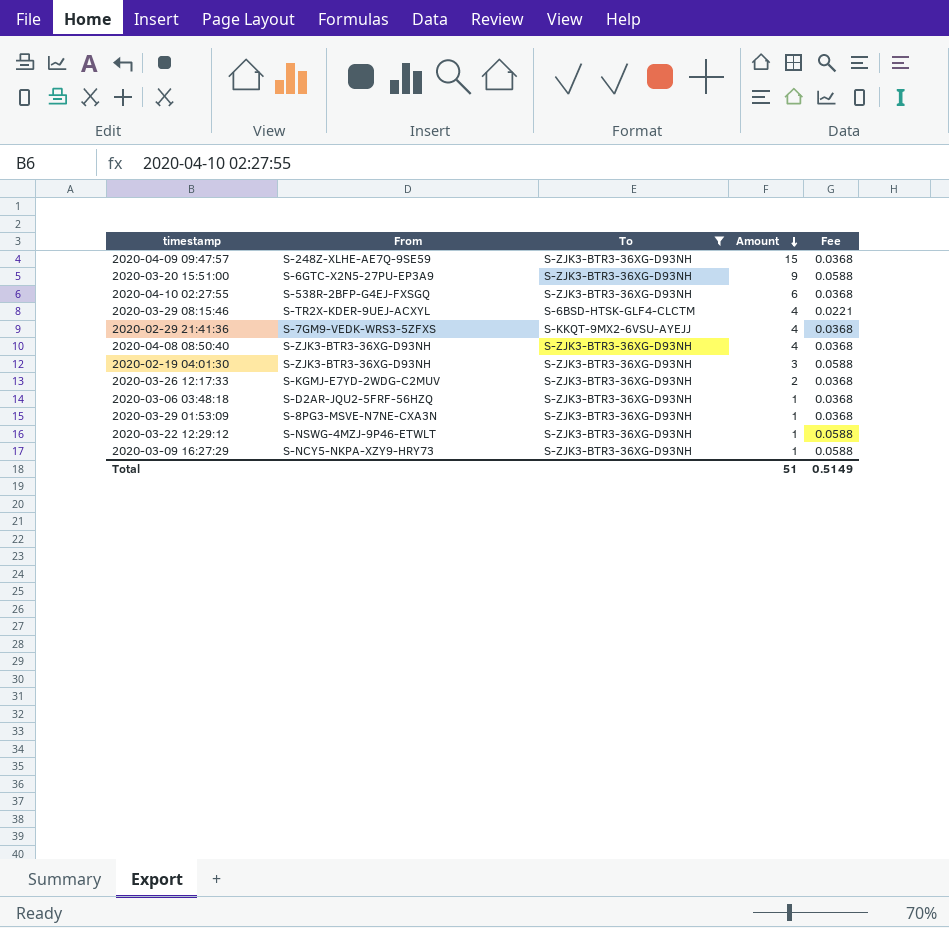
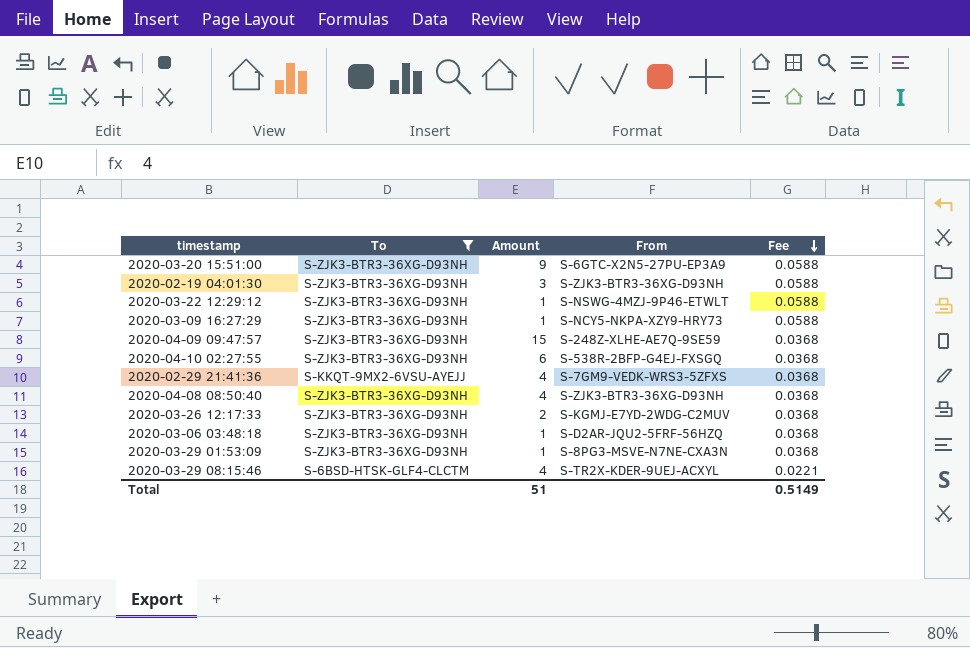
row order: Amount descending -> Fee descending
column From | position: 2 -> 4

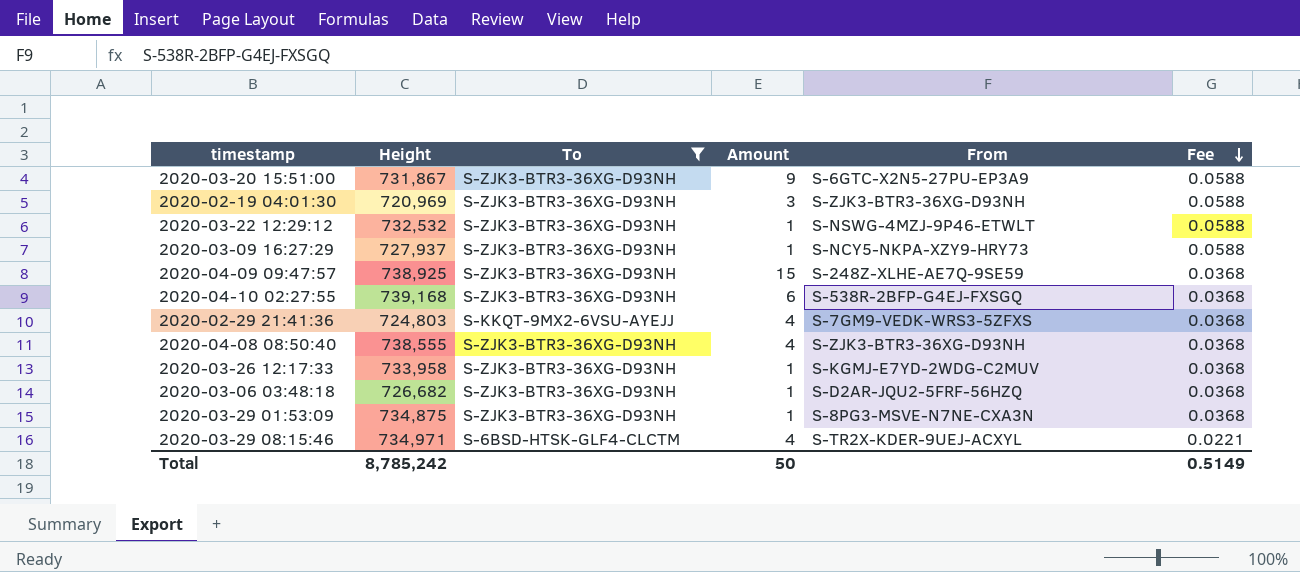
column Height | position: none -> 2
2020-03-26 12:17:33 | Amount: 2 -> 1
Total | Amount: 51 -> 50

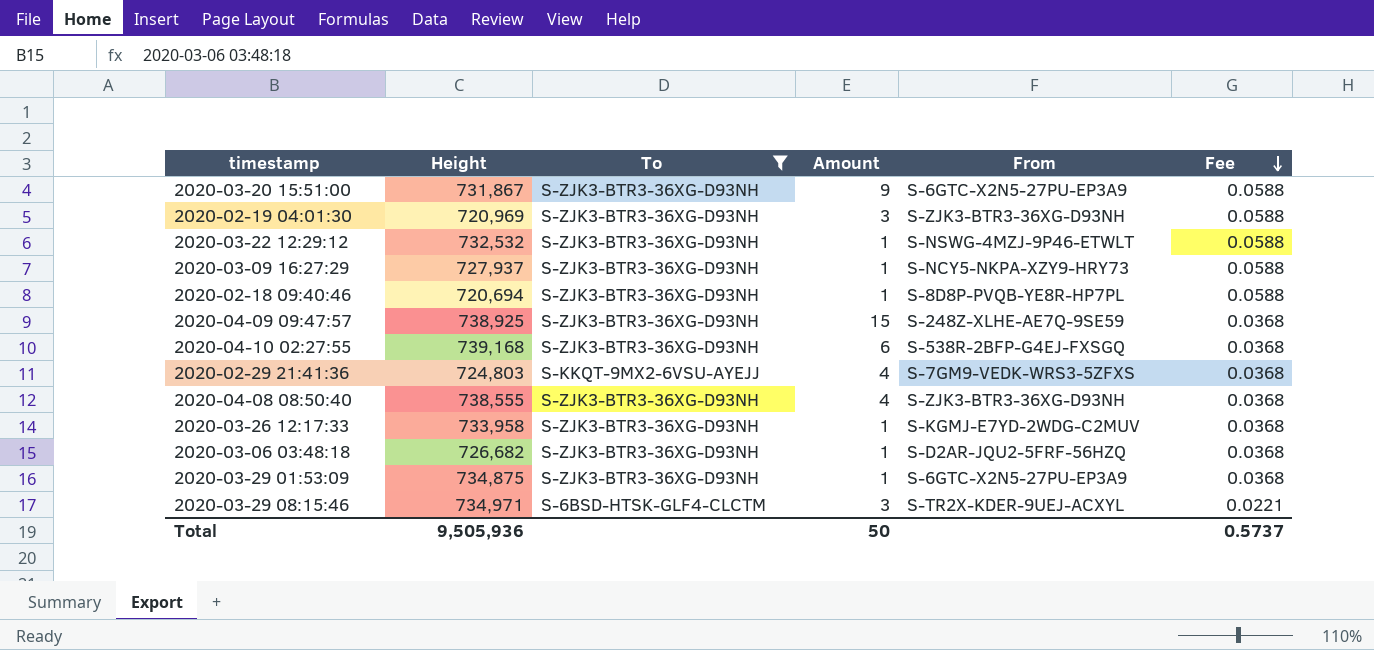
row 2020-02-18 09:40:46: none -> 720,694 | S-ZJK3-BTR3-36XG-D93NH | 1 | S-8D8P-PVQB-YE8R-HP7PL | 0.0588
2020-03-29 01:53:09 | From: S-8PG3-MSVE-N7NE-CXA3N -> S-6GTC-X2N5-27PU-EP3A9
2020-03-29 08:15:46 | Amount: 4 -> 3
Total | Height: 8,785,242 -> 9,505,936
Total | Fee: 0.5149 -> 0.5737

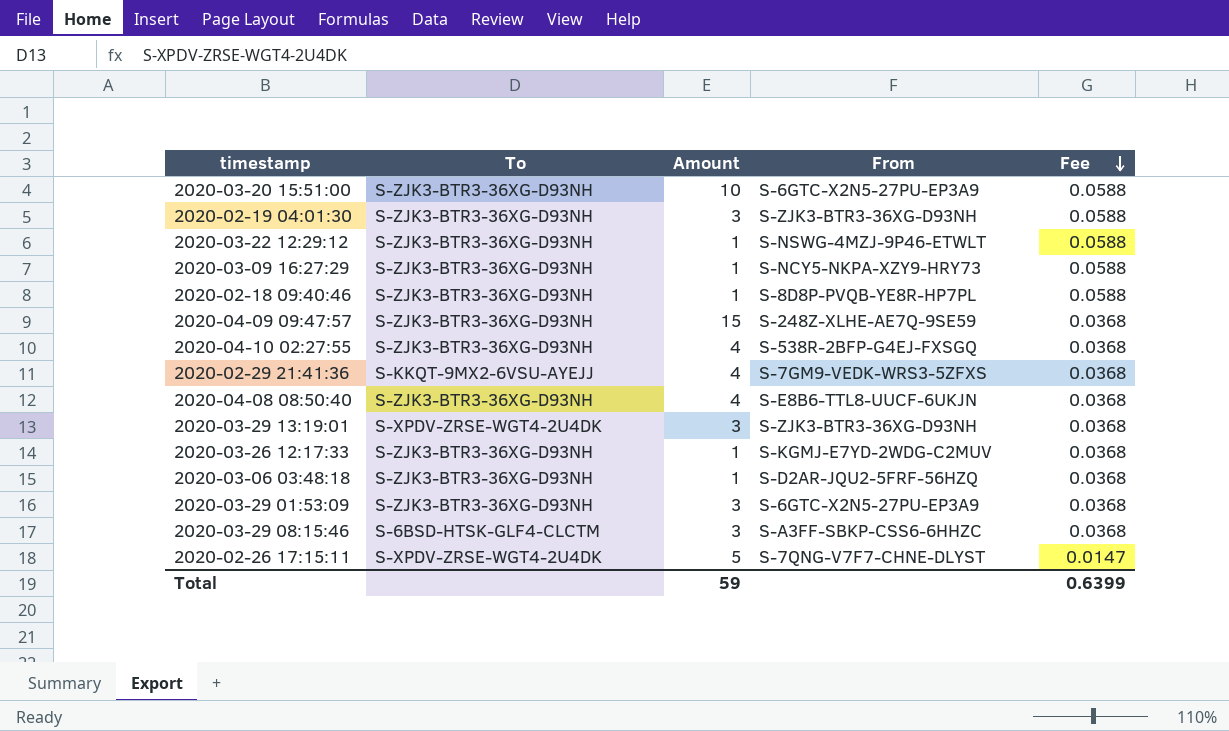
filter: To != S-XPDV-ZRSE-WGT4-2U4DK -> none
column Height | position: 2 -> none
2020-03-20 15:51:00 | Amount: 9 -> 10
2020-04-10 02:27:55 | Amount: 6 -> 4
2020-04-08 08:50:40 | From: S-ZJK3-BTR3-36XG-D93NH -> S-E8B6-TTL8-UUCF-6UKJN
2020-03-29 01:53:09 | Amount: 1 -> 3
2020-03-29 08:15:46 | From: S-TR2X-KDER-9UEJ-ACXYL -> S-A3FF-SBKP-CSS6-6HHZC
2020-03-29 08:15:46 | Fee: 0.0221 -> 0.0368
Total | Amount: 50 -> 59
Total | Fee: 0.5737 -> 0.6399

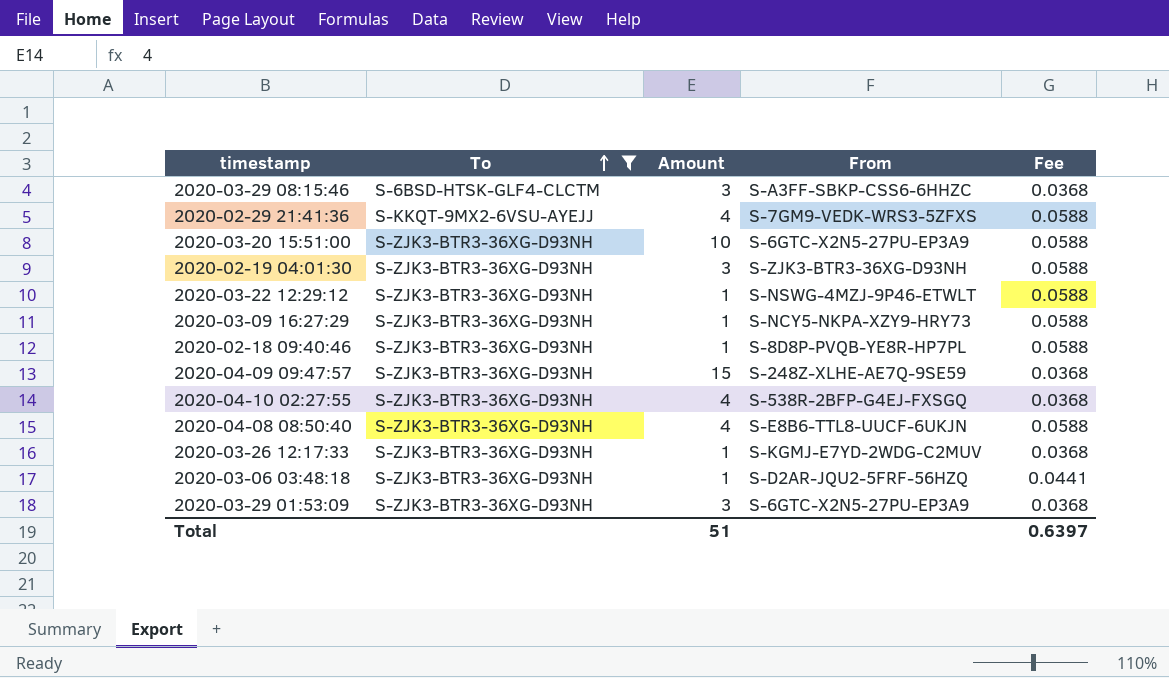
filter: none -> To != S-XPDV-ZRSE-WGT4-2U4DK
row order: Fee descending -> To ascending
2020-02-29 21:41:36 | Fee: 0.0368 -> 0.0588
2020-04-08 08:50:40 | Fee: 0.0368 -> 0.0588
2020-03-06 03:48:18 | Fee: 0.0368 -> 0.0441
Total | Amount: 59 -> 51
Total | Fee: 0.6399 -> 0.6397

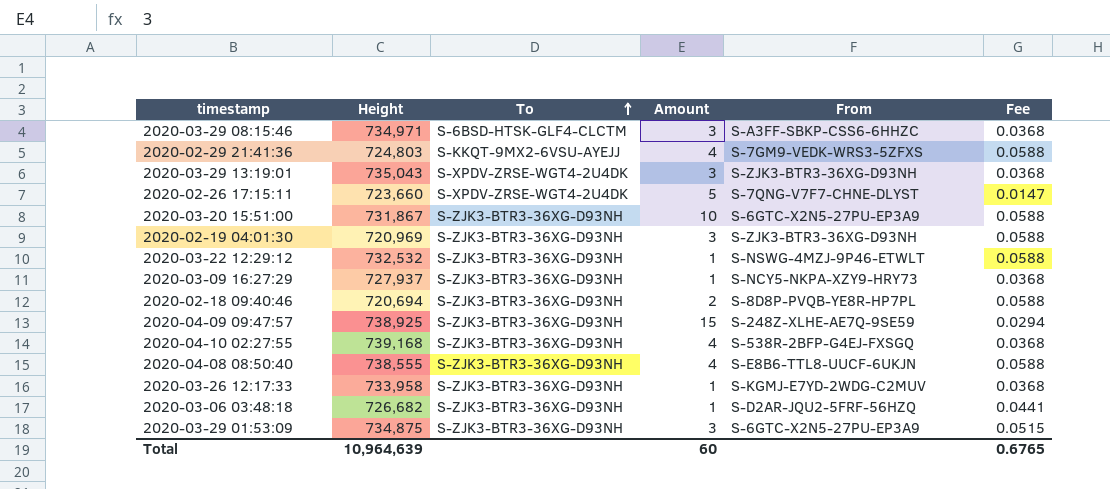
filter: To != S-XPDV-ZRSE-WGT4-2U4DK -> none
column Height | position: none -> 2
2020-03-09 16:27:29 | Fee: 0.0588 -> 0.0368
2020-02-18 09:40:46 | Amount: 1 -> 2
2020-04-09 09:47:57 | Fee: 0.0368 -> 0.0294
2020-03-29 01:53:09 | Fee: 0.0368 -> 0.0515
Total | Amount: 51 -> 60
Total | Fee: 0.6397 -> 0.6765

